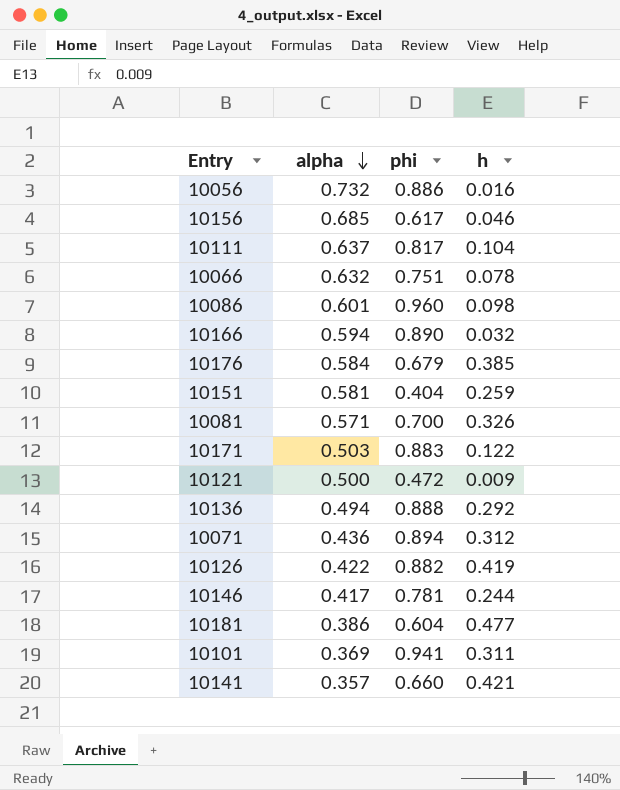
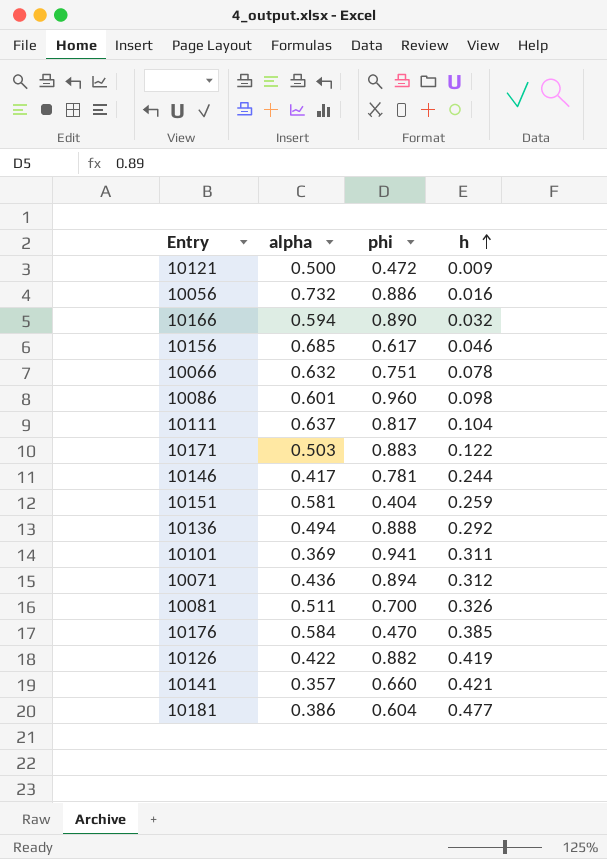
row order: alpha descending -> h ascending
10081 | alpha: 0.571 -> 0.511
10176 | phi: 0.679 -> 0.470

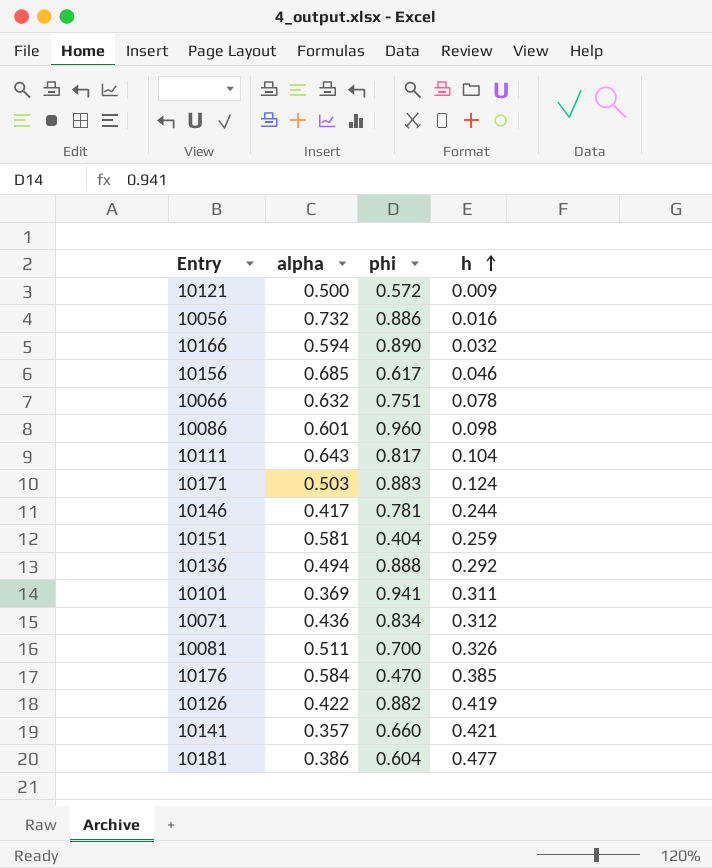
10121 | phi: 0.472 -> 0.572
10111 | alpha: 0.637 -> 0.643
10171 | h: 0.122 -> 0.124
10071 | phi: 0.894 -> 0.834

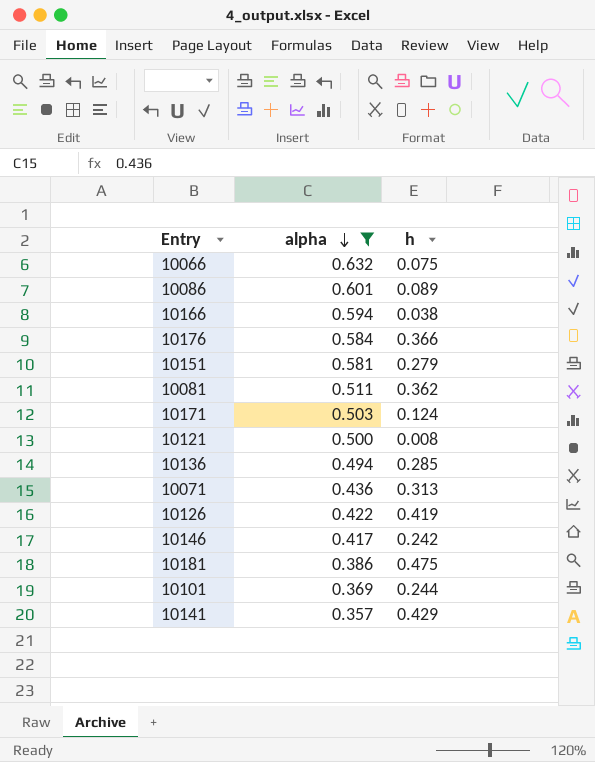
filter: none -> alpha <= 0.632
row order: h ascending -> alpha descending
column phi | position: 3 -> none
10066 | h: 0.078 -> 0.075
10086 | h: 0.098 -> 0.089
10166 | h: 0.032 -> 0.038
10176 | h: 0.385 -> 0.366
10151 | h: 0.259 -> 0.279
10081 | h: 0.326 -> 0.362
10121 | h: 0.009 -> 0.008
10136 | h: 0.292 -> 0.285
10071 | h: 0.312 -> 0.313
10146 | h: 0.244 -> 0.242
10181 | h: 0.477 -> 0.475
10101 | h: 0.311 -> 0.244
10141 | h: 0.421 -> 0.429

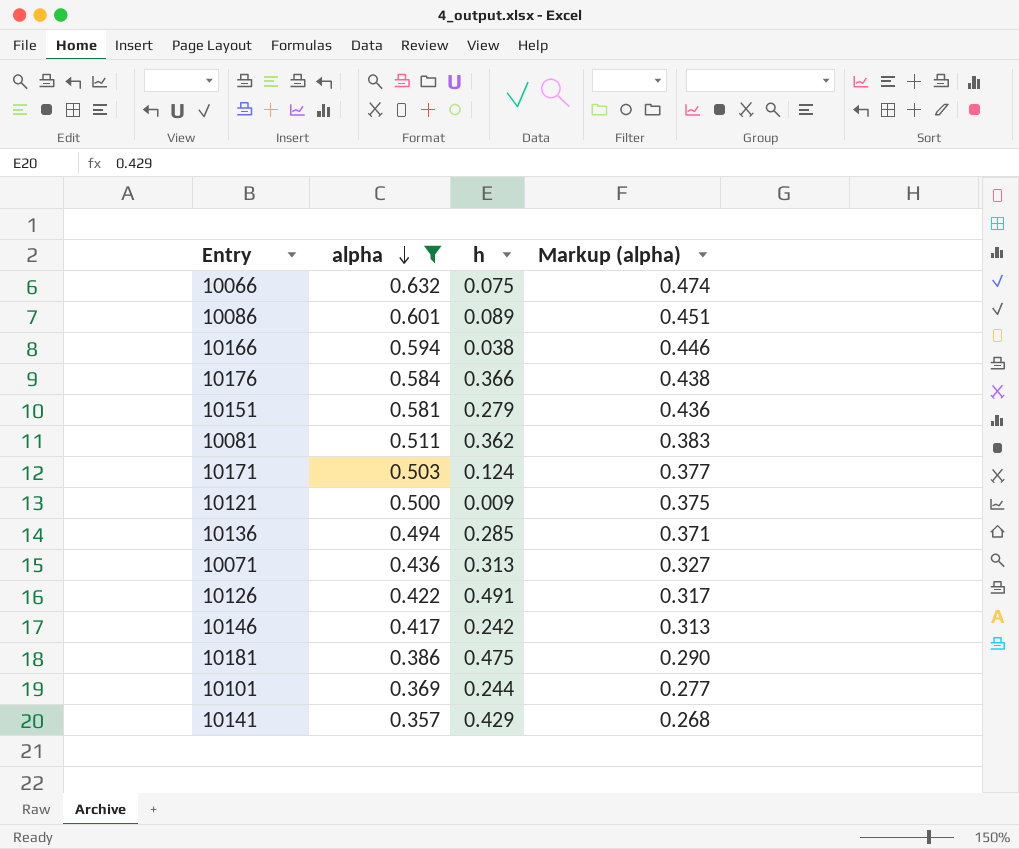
column Markup (alpha) | formula: none -> [alpha] * 0.75
10121 | h: 0.008 -> 0.009
10126 | h: 0.419 -> 0.491

